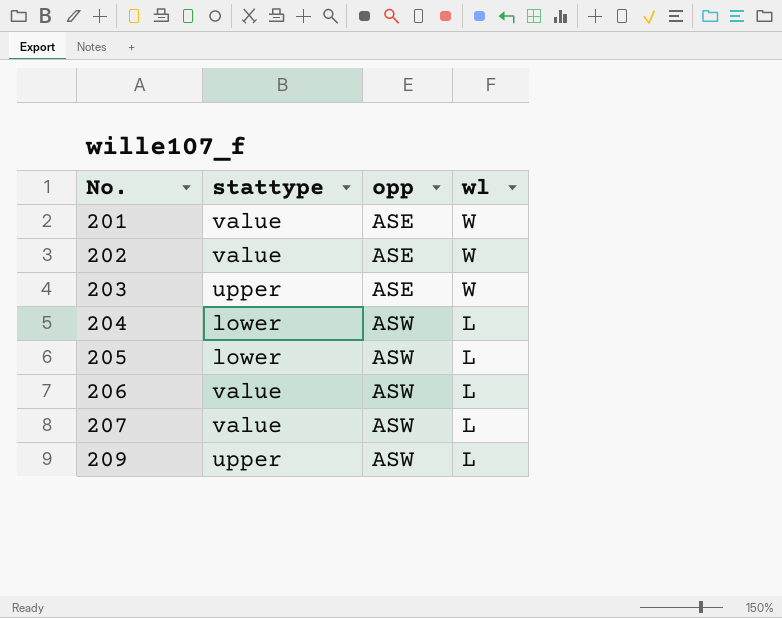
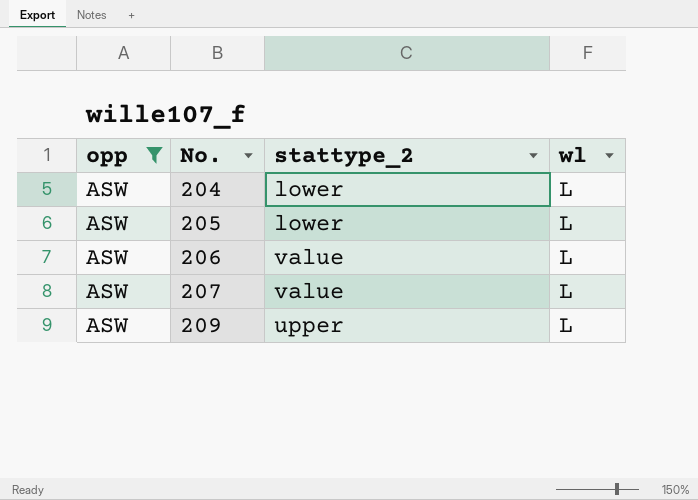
filter: none -> opp = ASW
column opp | position: 3 -> 1
column name: stattype -> stattype_2

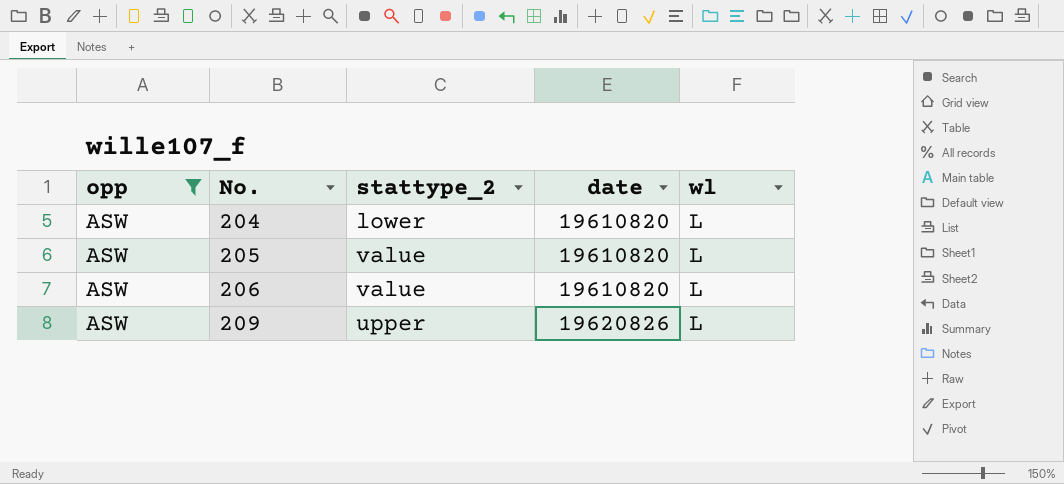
column date | position: none -> 4
row 207: ASW | value | L -> none
205 | stattype_2: lower -> value

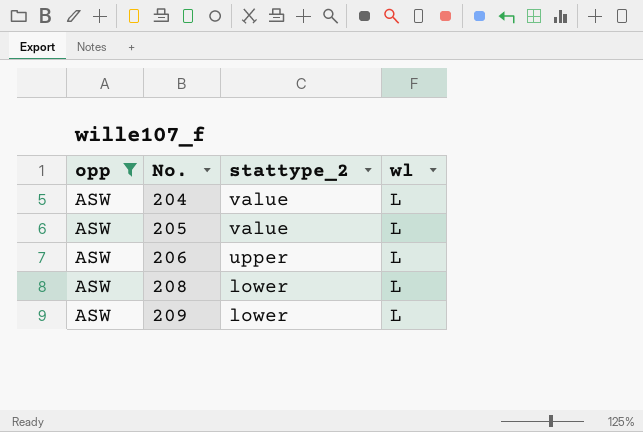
column date | position: 4 -> none
204 | stattype_2: lower -> value
206 | stattype_2: value -> upper
row 208: none -> ASW | lower | L
209 | stattype_2: upper -> lower

